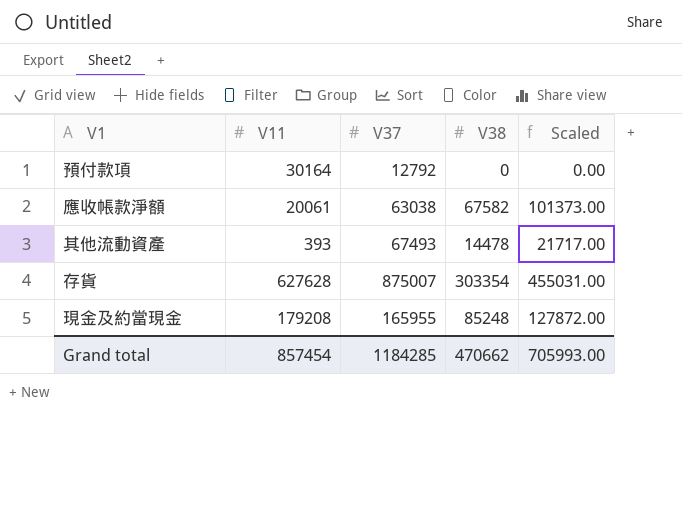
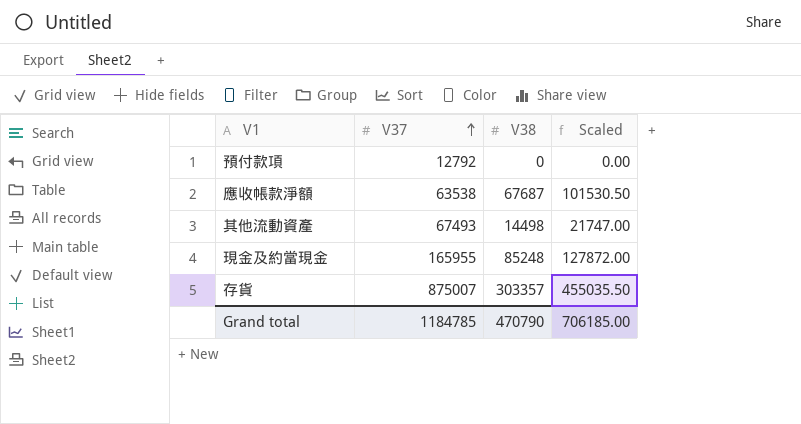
row order: none -> V37 ascending
column V11 | position: 2 -> none
應收帳款淨額 | V37: 63038 -> 63538
應收帳款淨額 | V38: 67582 -> 67687
應收帳款淨額 | Scaled: 101373.00 -> 101530.50
其他流動資產 | V38: 14478 -> 14498
其他流動資產 | Scaled: 21717.00 -> 21747.00
存貨 | V38: 303354 -> 303357
存貨 | Scaled: 455031.00 -> 455035.50
Grand total | V37: 1184285 -> 1184785
Grand total | V38: 470662 -> 470790
Grand total | Scaled: 705993.00 -> 706185.00

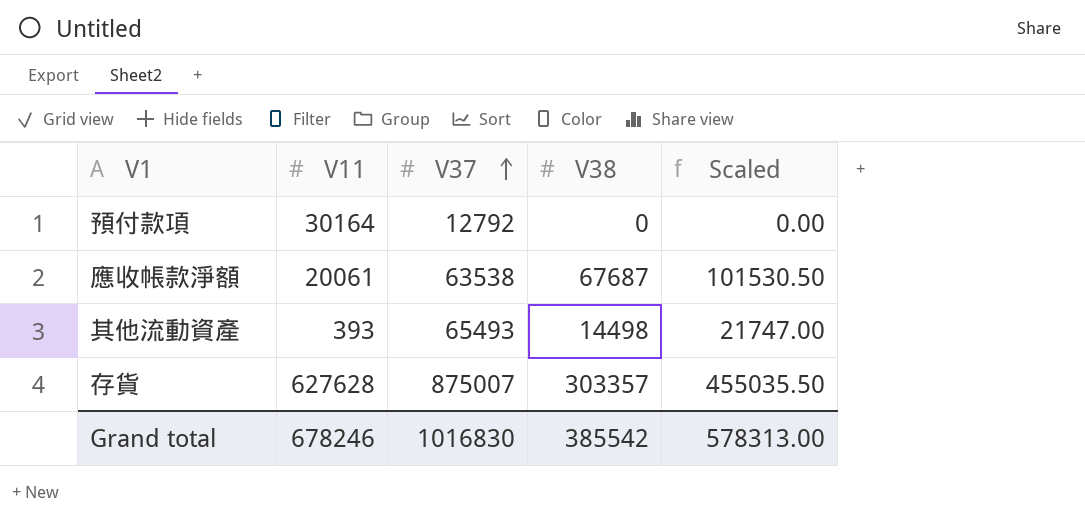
column V11 | position: none -> 2
row 現金及約當現金: 165955 | 85248 | 127872.00 -> none
其他流動資產 | V37: 67493 -> 65493
Grand total | V37: 1184785 -> 1016830
Grand total | V38: 470790 -> 385542
Grand total | Scaled: 706185.00 -> 578313.00

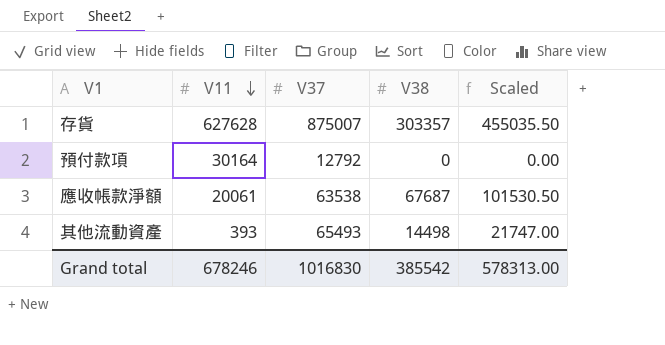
row order: V37 ascending -> V11 descending

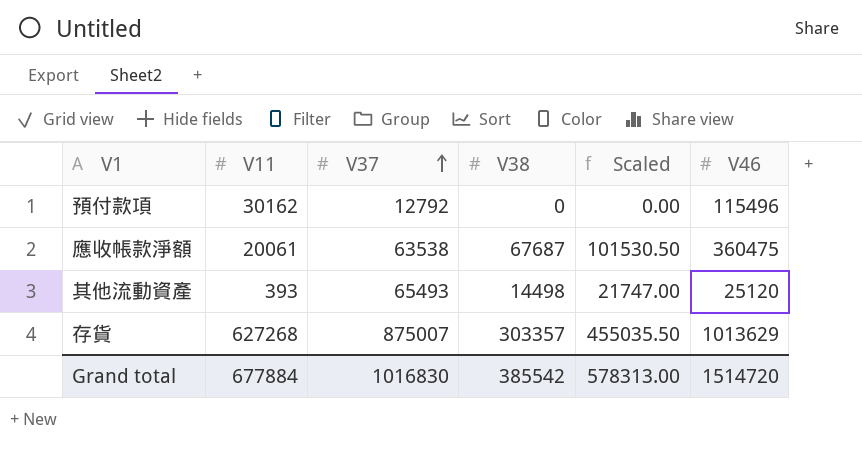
row order: V11 descending -> V37 ascending
column V46 | position: none -> 6
預付款項 | V11: 30164 -> 30162
存貨 | V11: 627628 -> 627268
Grand total | V11: 678246 -> 677884

